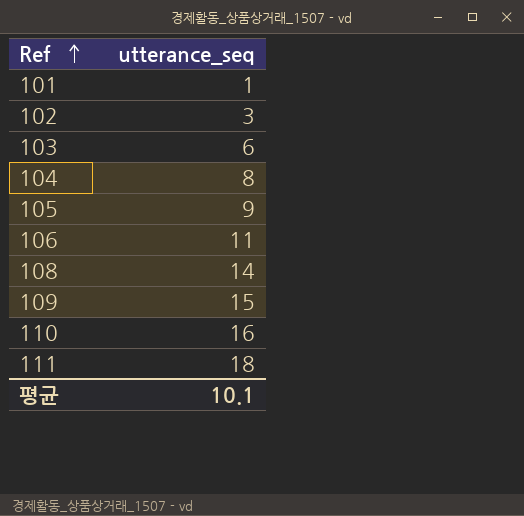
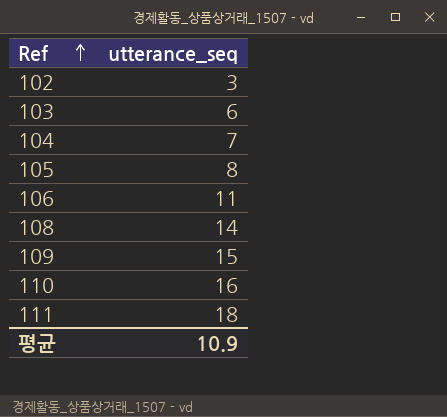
row 101: 1 -> none
104 | utterance_seq: 8 -> 7
105 | utterance_seq: 9 -> 8
평균 | utterance_seq: 10.1 -> 10.9

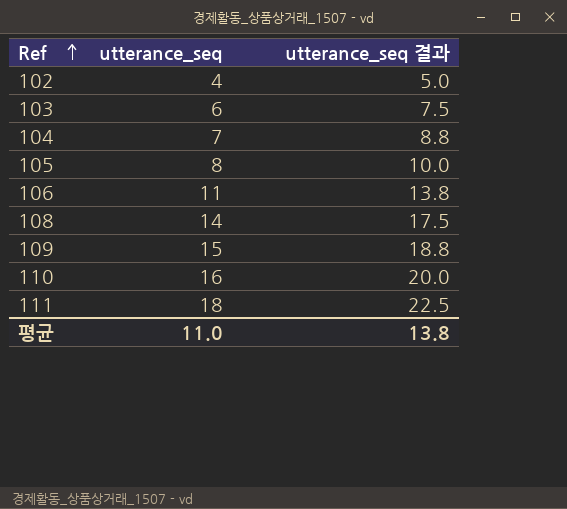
column utterance_seq 결과 | formula: none -> [utterance_seq] * 1.25
102 | utterance_seq: 3 -> 4
평균 | utterance_seq: 10.9 -> 11.0

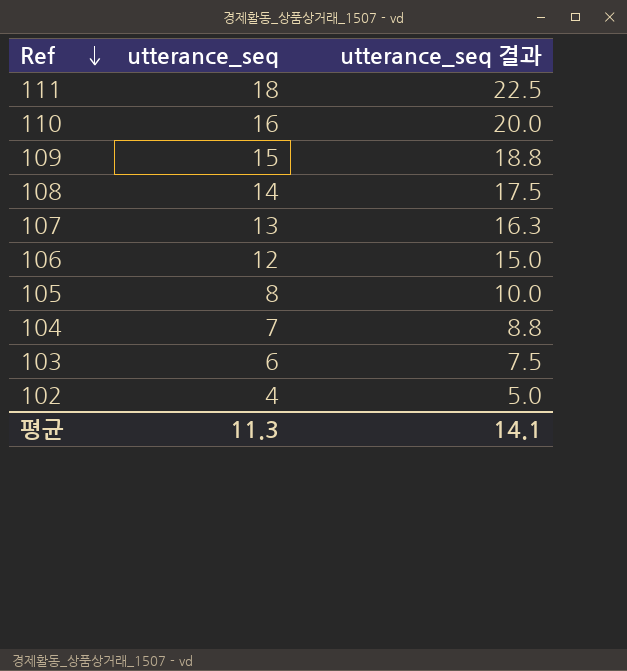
row order: Ref ascending -> Ref descending
row 107: none -> 13 | 16.3
106 | utterance_seq: 11 -> 12
106 | utterance_seq 결과: 13.8 -> 15.0
평균 | utterance_seq: 11.0 -> 11.3
평균 | utterance_seq 결과: 13.8 -> 14.1

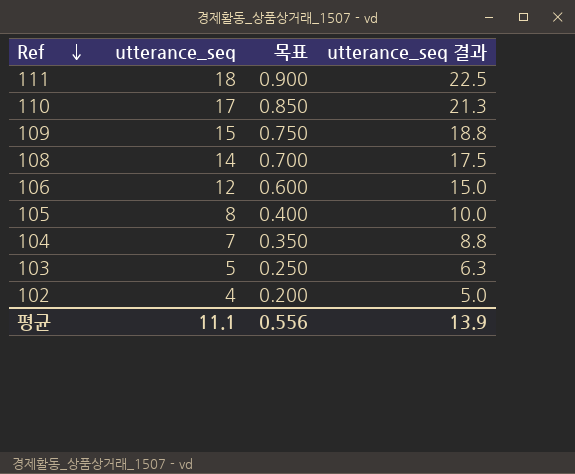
column 목표 | formula: none -> [utterance_seq] * 0.05
row 107: 13 | 16.3 -> none
110 | utterance_seq: 16 -> 17
110 | utterance_seq 결과: 20.0 -> 21.3
103 | utterance_seq: 6 -> 5
103 | utterance_seq 결과: 7.5 -> 6.3
평균 | utterance_seq: 11.3 -> 11.1
평균 | utterance_seq 결과: 14.1 -> 13.9

